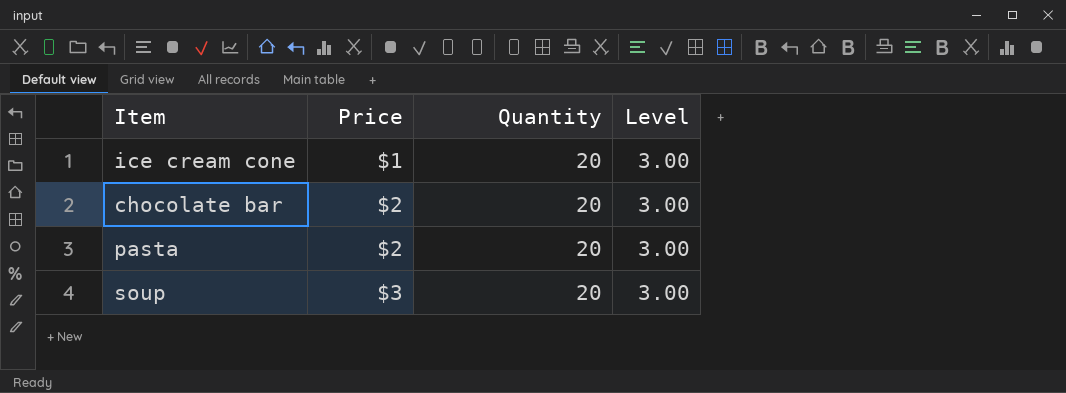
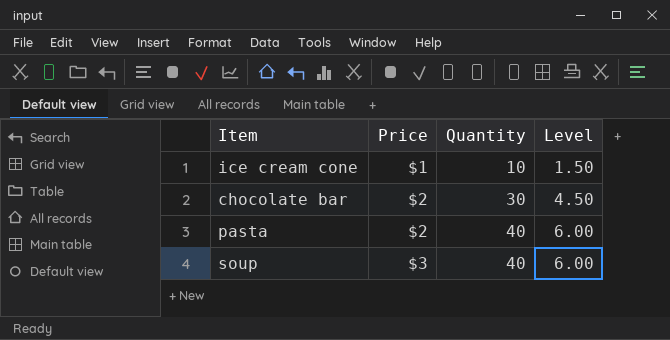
ice cream cone | Quantity: 20 -> 10
ice cream cone | Level: 3.00 -> 1.50
chocolate bar | Quantity: 20 -> 30
chocolate bar | Level: 3.00 -> 4.50
pasta | Quantity: 20 -> 40
pasta | Level: 3.00 -> 6.00
soup | Quantity: 20 -> 40
soup | Level: 3.00 -> 6.00

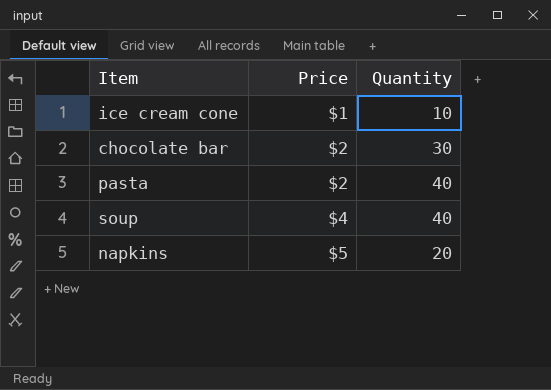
column Level | formula: [Quantity] * 0.15 -> none
soup | Price: $3 -> $4
row napkins: none -> $5 | 20

